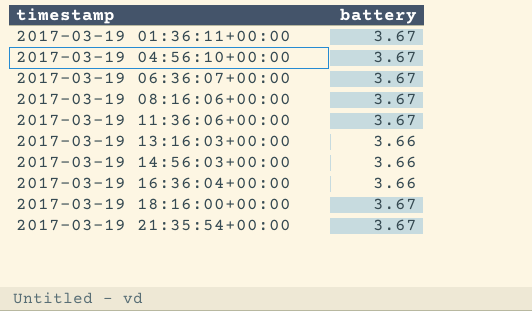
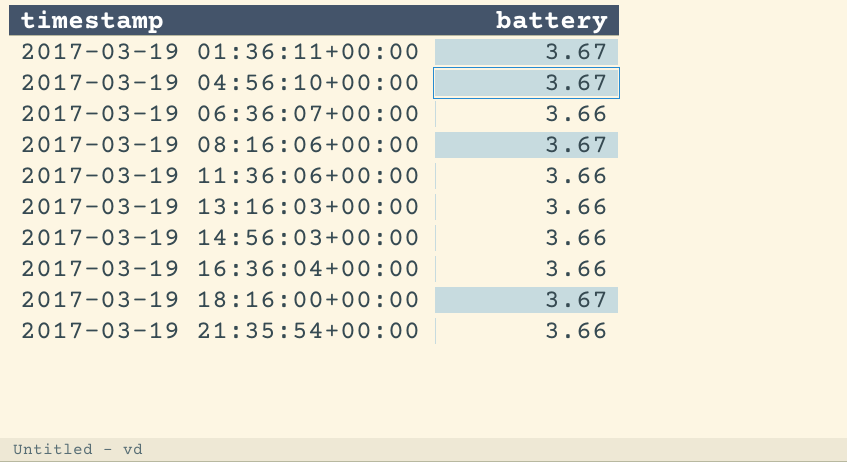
2017-03-19 06:36:07+00:00 | battery: 3.67 -> 3.66
2017-03-19 11:36:06+00:00 | battery: 3.67 -> 3.66
2017-03-19 21:35:54+00:00 | battery: 3.67 -> 3.66

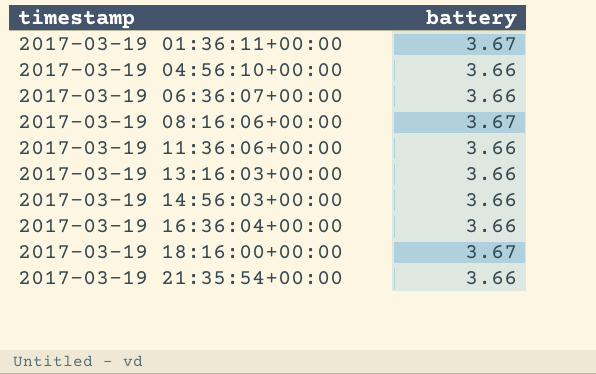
2017-03-19 04:56:10+00:00 | battery: 3.67 -> 3.66

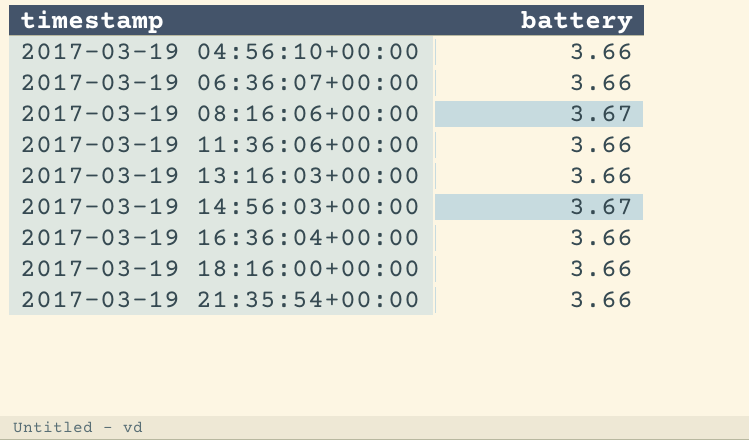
row 2017-03-19 01:36:11+00:00: 3.67 -> none
2017-03-19 14:56:03+00:00 | battery: 3.66 -> 3.67
2017-03-19 18:16:00+00:00 | battery: 3.67 -> 3.66

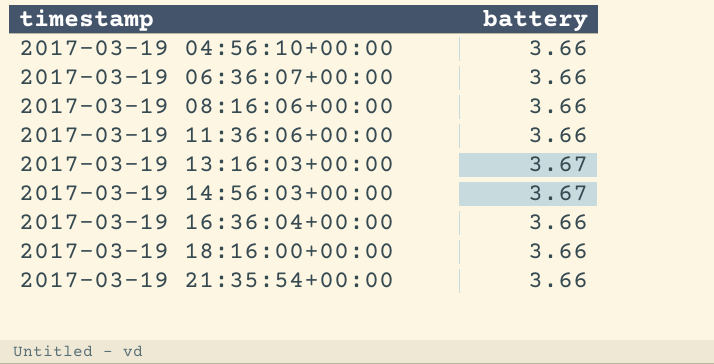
2017-03-19 08:16:06+00:00 | battery: 3.67 -> 3.66
2017-03-19 13:16:03+00:00 | battery: 3.66 -> 3.67

